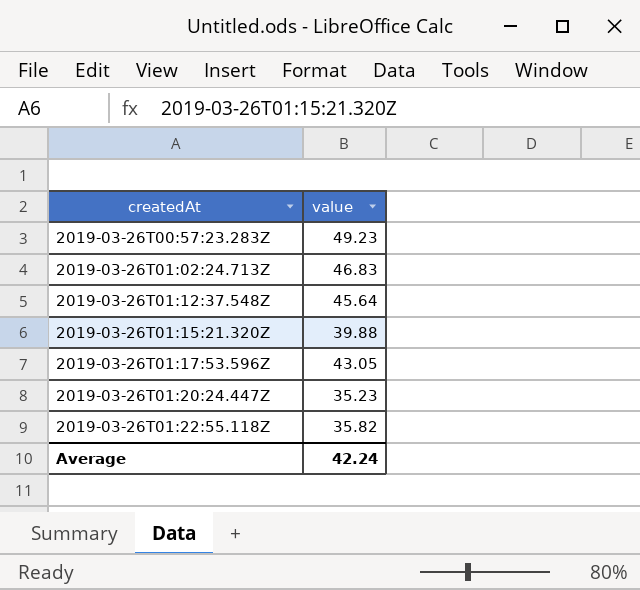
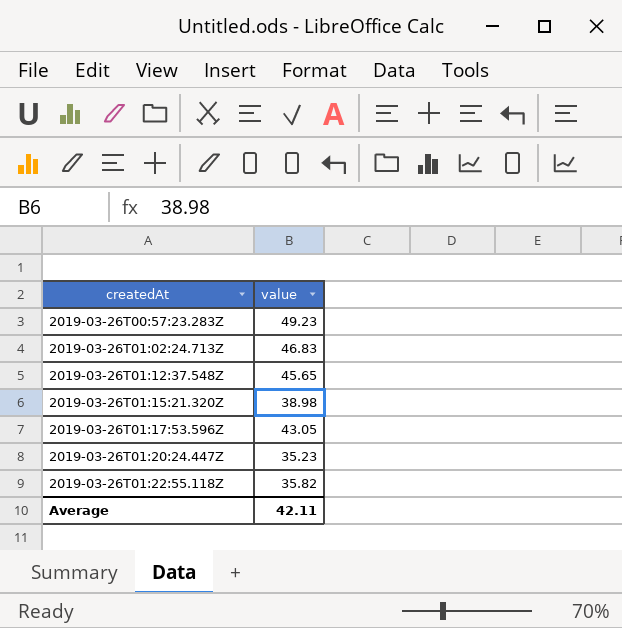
2019-03-26T01:12:37.548Z | value: 45.64 -> 45.65
2019-03-26T01:15:21.320Z | value: 39.88 -> 38.98
Average | value: 42.24 -> 42.11

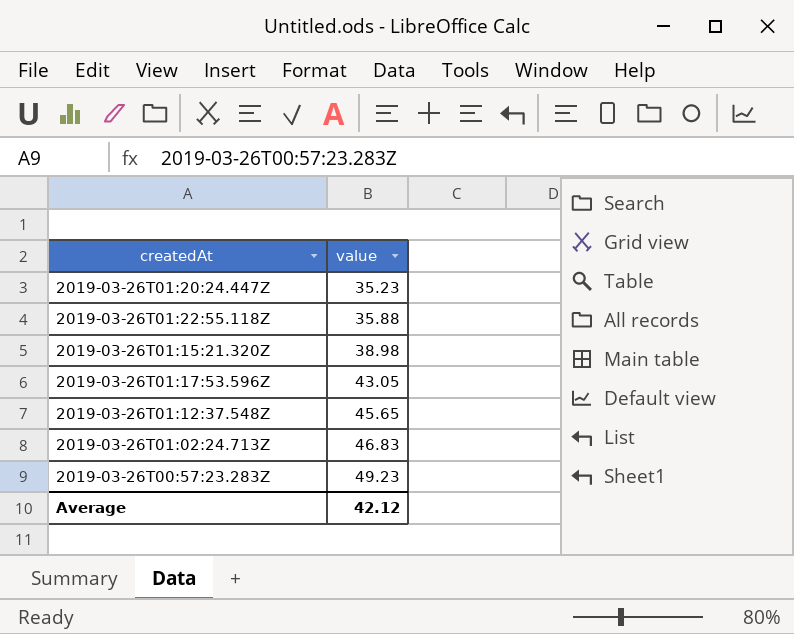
row order: createdAt ascending -> value ascending
2019-03-26T01:22:55.118Z | value: 35.82 -> 35.88
Average | value: 42.11 -> 42.12

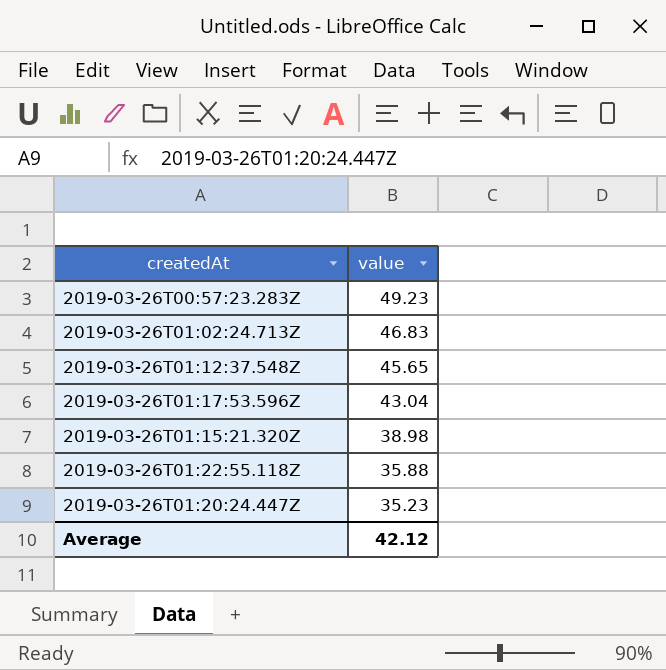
row order: value ascending -> value descending
2019-03-26T01:17:53.596Z | value: 43.05 -> 43.04

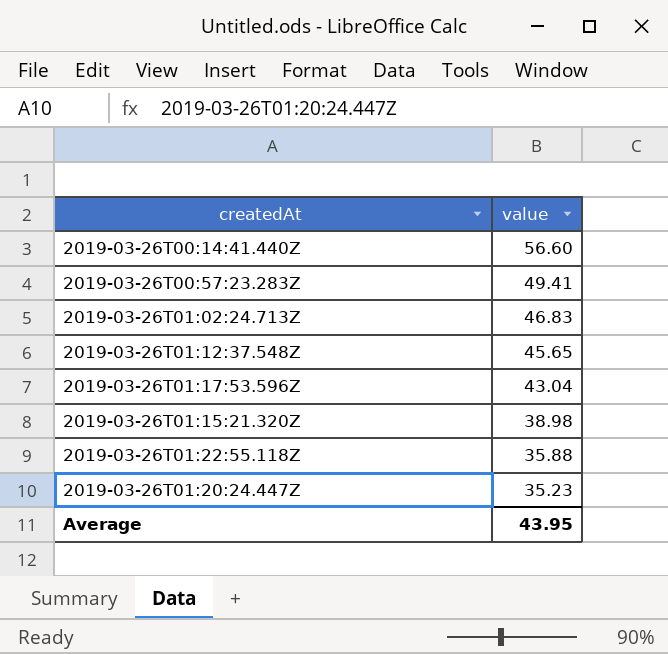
row 2019-03-26T00:14:41.440Z: none -> 56.60
2019-03-26T00:57:23.283Z | value: 49.23 -> 49.41
Average | value: 42.12 -> 43.95

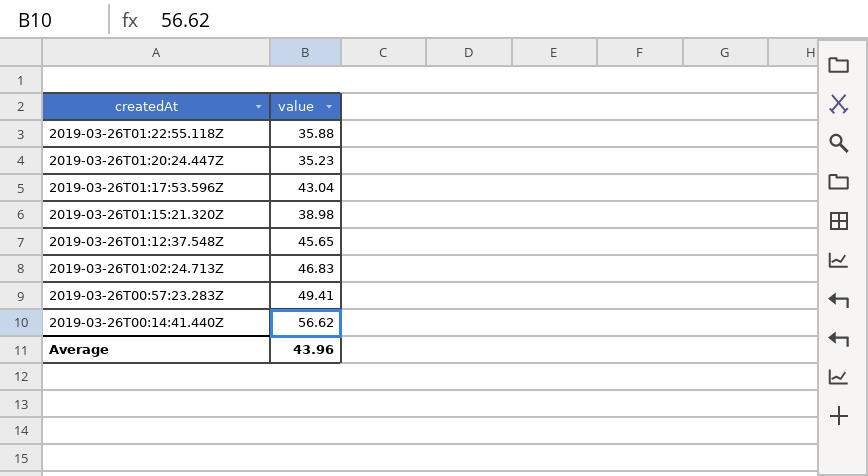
row order: value descending -> createdAt descending
2019-03-26T00:14:41.440Z | value: 56.60 -> 56.62
Average | value: 43.95 -> 43.96

